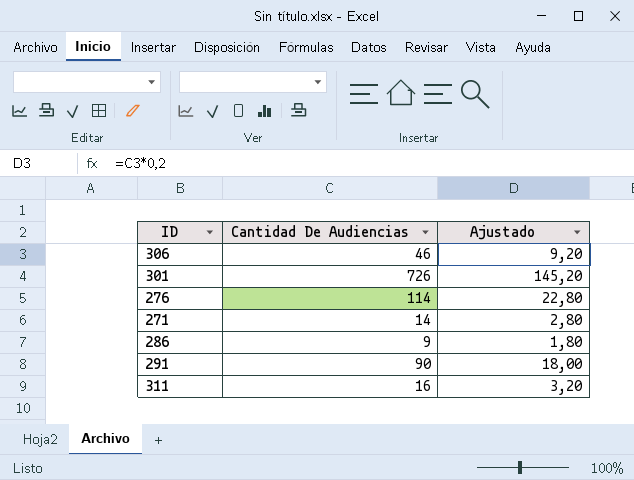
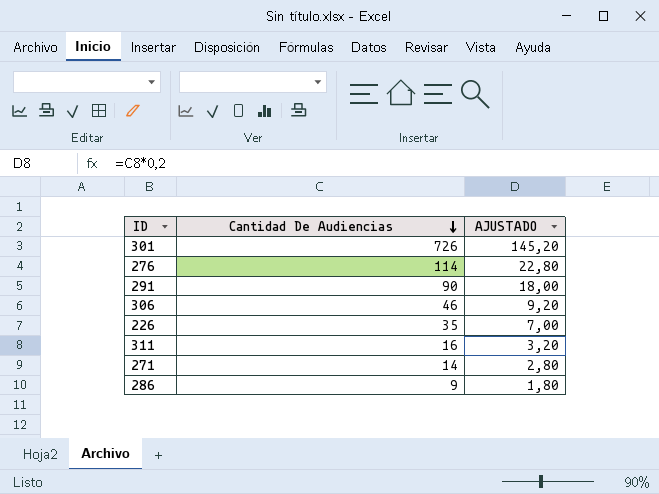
row order: none -> Cantidad De Audiencias descending
column name: Ajustado -> AJUSTADO
row 226: none -> 35 | 7,00

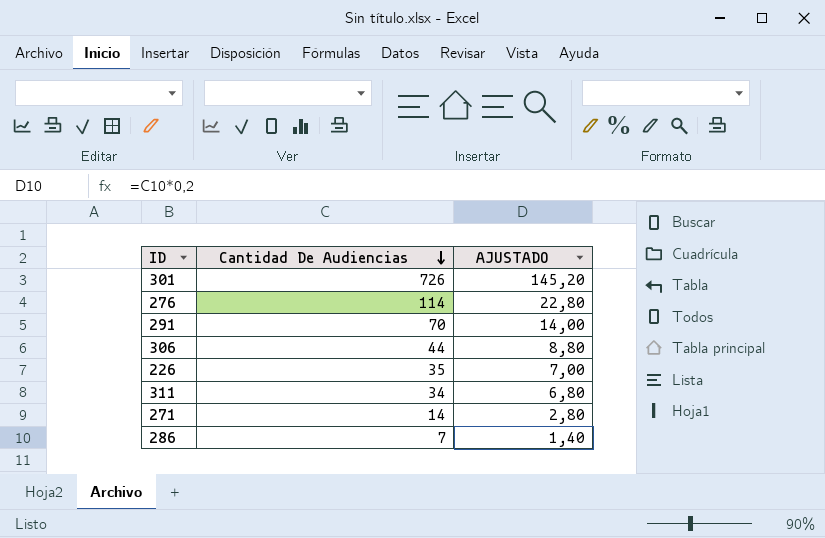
291 | Cantidad De Audiencias: 90 -> 70
291 | AJUSTADO: 18,00 -> 14,00
306 | Cantidad De Audiencias: 46 -> 44
306 | AJUSTADO: 9,20 -> 8,80
311 | Cantidad De Audiencias: 16 -> 34
311 | AJUSTADO: 3,20 -> 6,80
286 | Cantidad De Audiencias: 9 -> 7
286 | AJUSTADO: 1,80 -> 1,40

